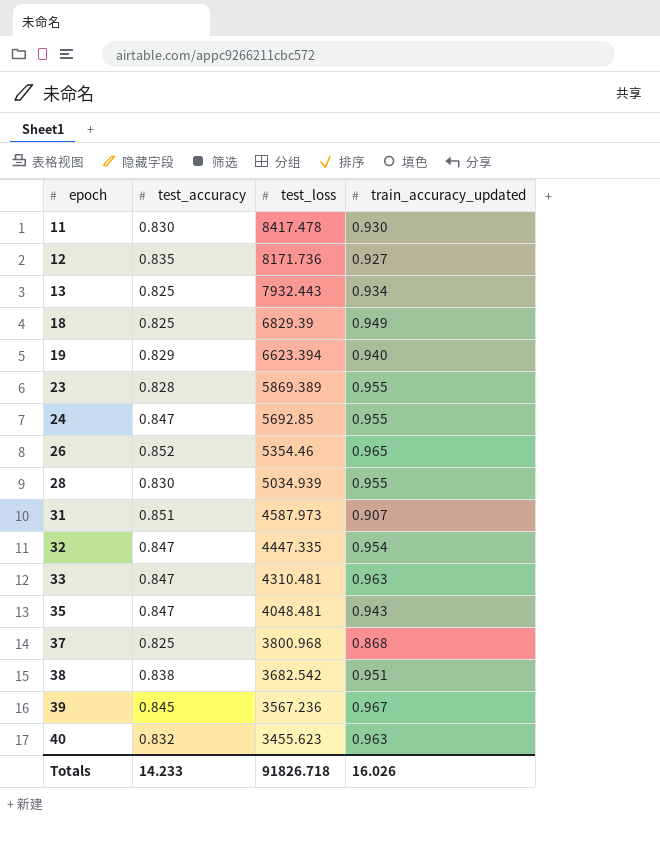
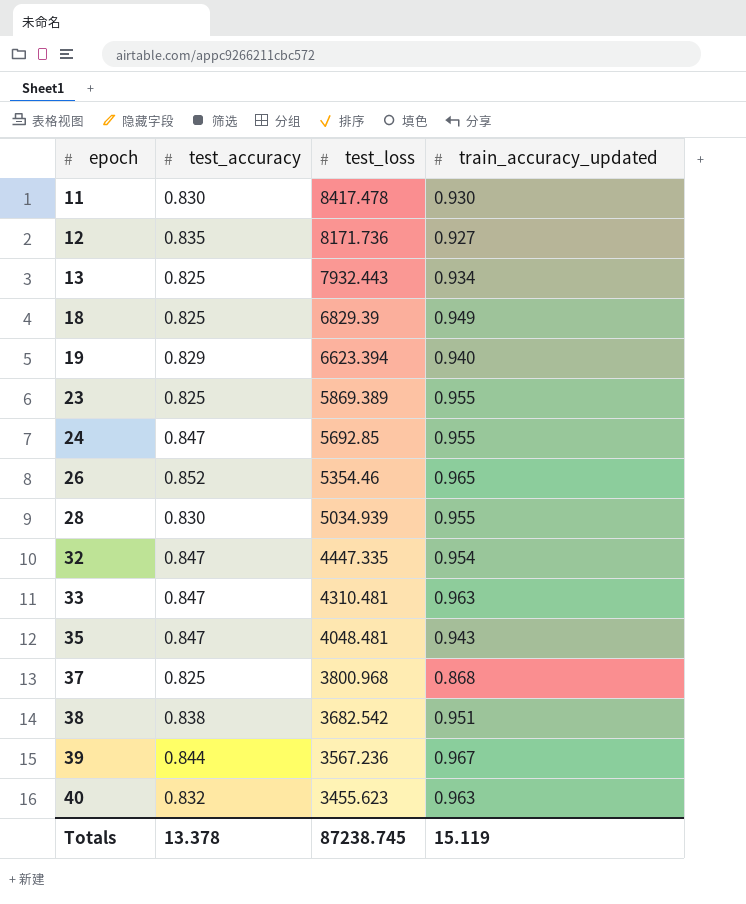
row 31: 0.851 | 4587.973 | 0.907 -> none
23 | test_accuracy: 0.828 -> 0.825
39 | test_accuracy: 0.845 -> 0.844
Totals | test_accuracy: 14.233 -> 13.378
Totals | test_loss: 91826.718 -> 87238.745
Totals | train_accuracy_updated: 16.026 -> 15.119

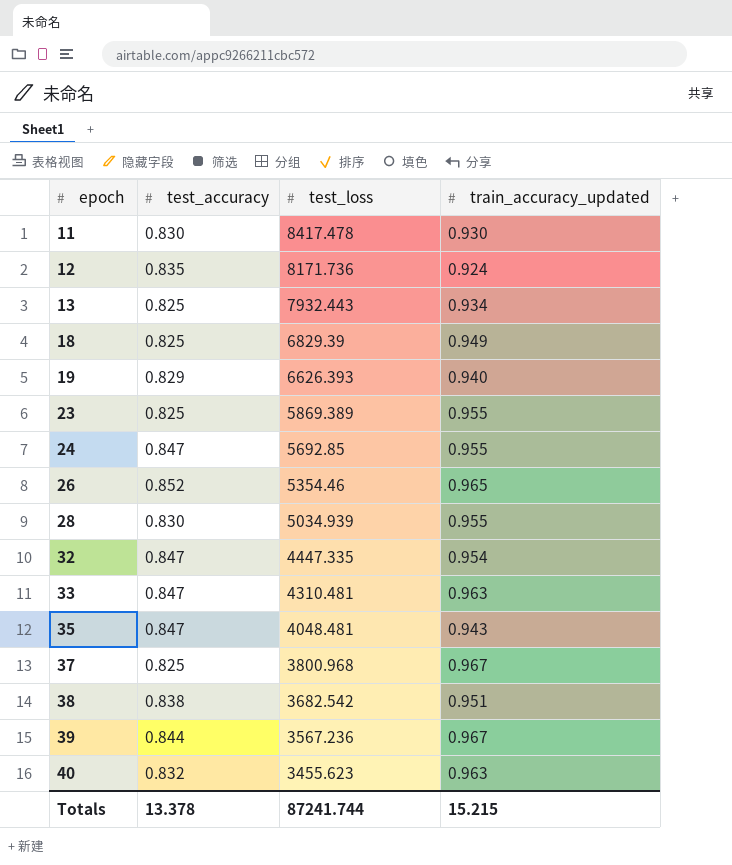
12 | train_accuracy_updated: 0.927 -> 0.924
19 | test_loss: 6623.394 -> 6626.393
37 | train_accuracy_updated: 0.868 -> 0.967
Totals | test_loss: 87238.745 -> 87241.744
Totals | train_accuracy_updated: 15.119 -> 15.215

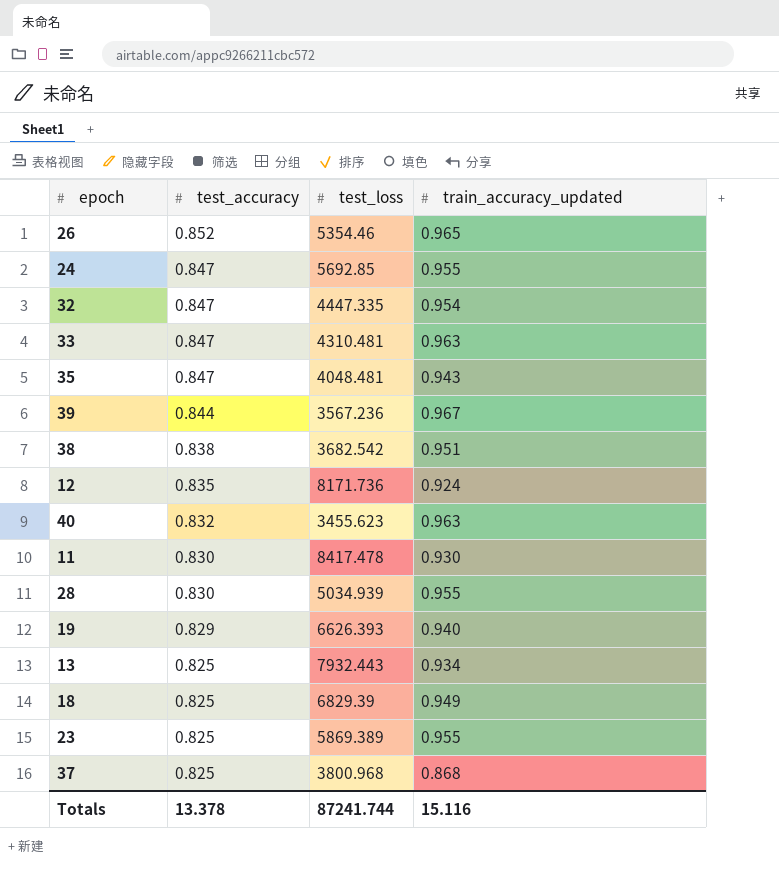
row order: epoch ascending -> test_accuracy descending
37 | train_accuracy_updated: 0.967 -> 0.868
Totals | train_accuracy_updated: 15.215 -> 15.116

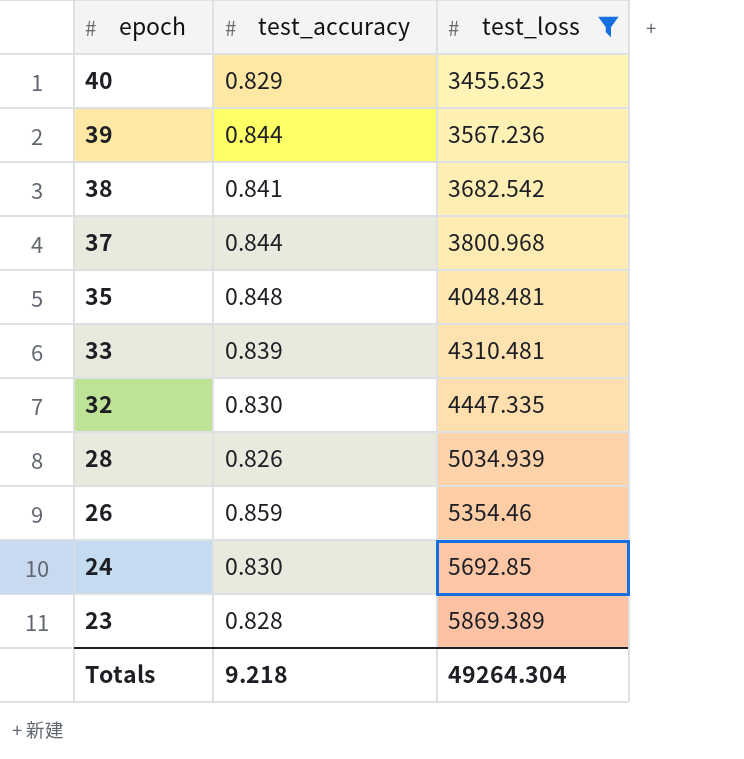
filter: none -> test_loss <= 5869.389
row order: test_accuracy descending -> epoch descending
column train_accuracy_updated | position: 4 -> none
40 | test_accuracy: 0.832 -> 0.829
38 | test_accuracy: 0.838 -> 0.841
37 | test_accuracy: 0.825 -> 0.844
35 | test_accuracy: 0.847 -> 0.848
33 | test_accuracy: 0.847 -> 0.839
32 | test_accuracy: 0.847 -> 0.830
28 | test_accuracy: 0.830 -> 0.826
26 | test_accuracy: 0.852 -> 0.859
24 | test_accuracy: 0.847 -> 0.830
23 | test_accuracy: 0.825 -> 0.828
Totals | test_accuracy: 13.378 -> 9.218
Totals | test_loss: 87241.744 -> 49264.304

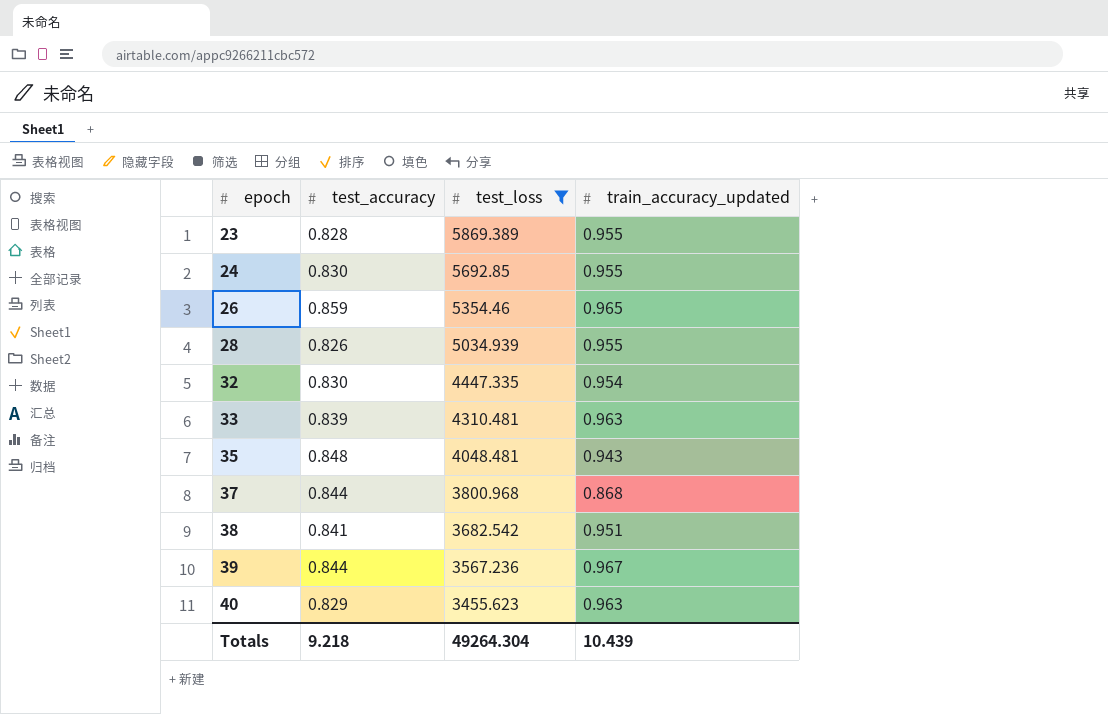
row order: epoch descending -> epoch ascending
column train_accuracy_updated | position: none -> 4

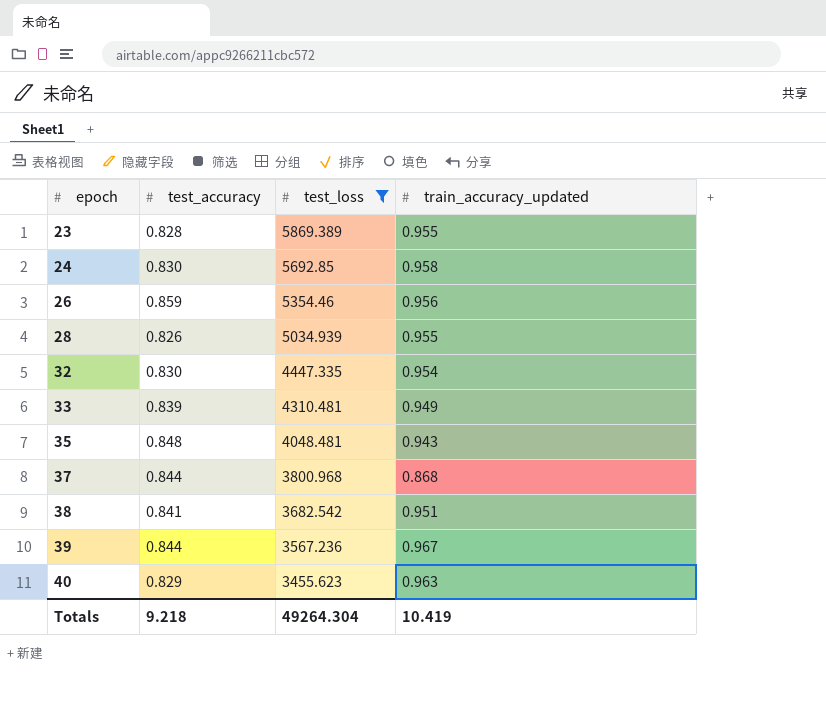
24 | train_accuracy_updated: 0.955 -> 0.958
26 | train_accuracy_updated: 0.965 -> 0.956
33 | train_accuracy_updated: 0.963 -> 0.949
Totals | train_accuracy_updated: 10.439 -> 10.419

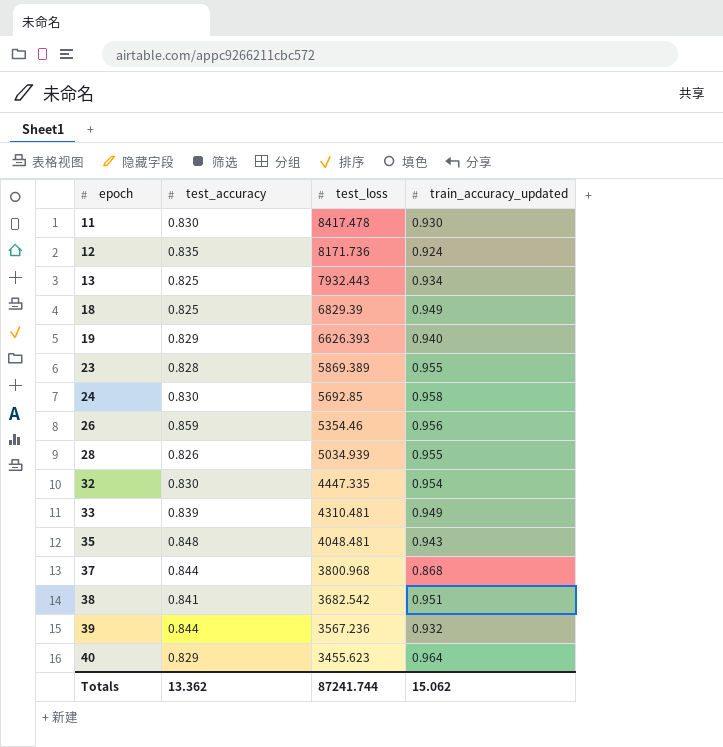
filter: test_loss <= 5869.389 -> none
39 | train_accuracy_updated: 0.967 -> 0.932
40 | train_accuracy_updated: 0.963 -> 0.964
Totals | test_accuracy: 9.218 -> 13.362
Totals | test_loss: 49264.304 -> 87241.744
Totals | train_accuracy_updated: 10.419 -> 15.062

